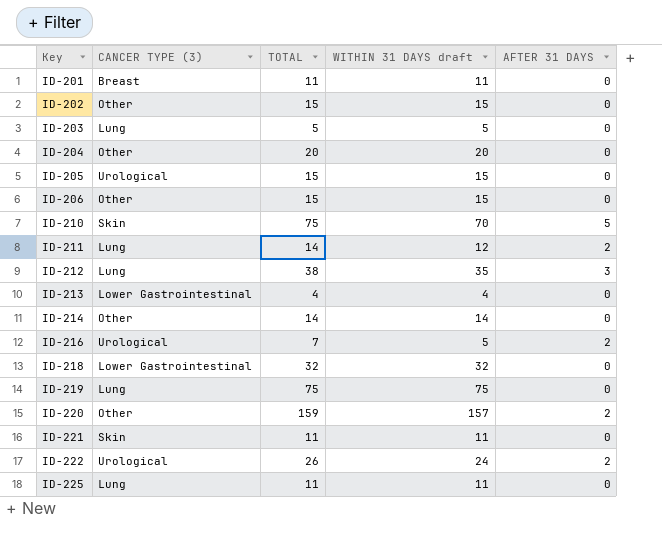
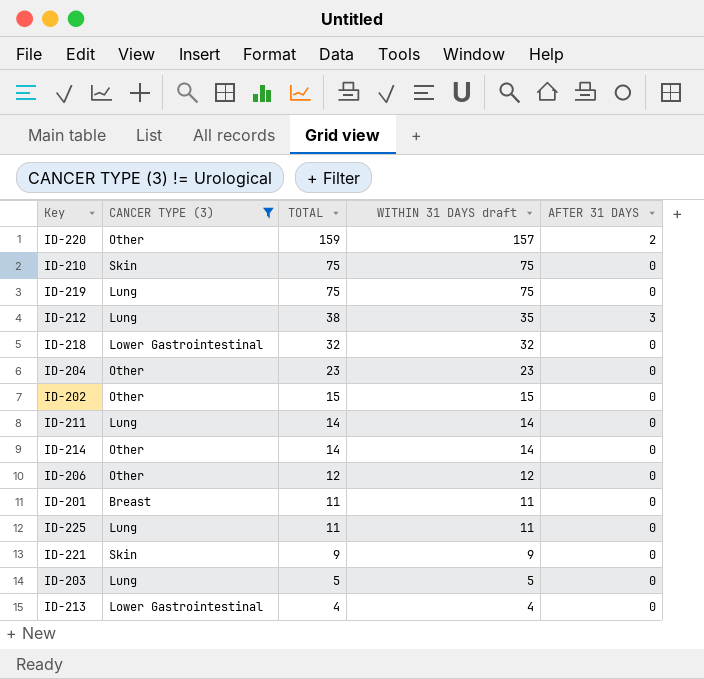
filter: none -> CANCER TYPE (3) != Urological
row order: Key ascending -> TOTAL descending
ID-210 | WITHIN 31 DAYS draft: 70 -> 75
ID-210 | AFTER 31 DAYS: 5 -> 0
ID-204 | TOTAL: 20 -> 23
ID-204 | WITHIN 31 DAYS draft: 20 -> 23
ID-211 | WITHIN 31 DAYS draft: 12 -> 14
ID-211 | AFTER 31 DAYS: 2 -> 0
ID-206 | TOTAL: 15 -> 12
ID-206 | WITHIN 31 DAYS draft: 15 -> 12
ID-221 | TOTAL: 11 -> 9
ID-221 | WITHIN 31 DAYS draft: 11 -> 9

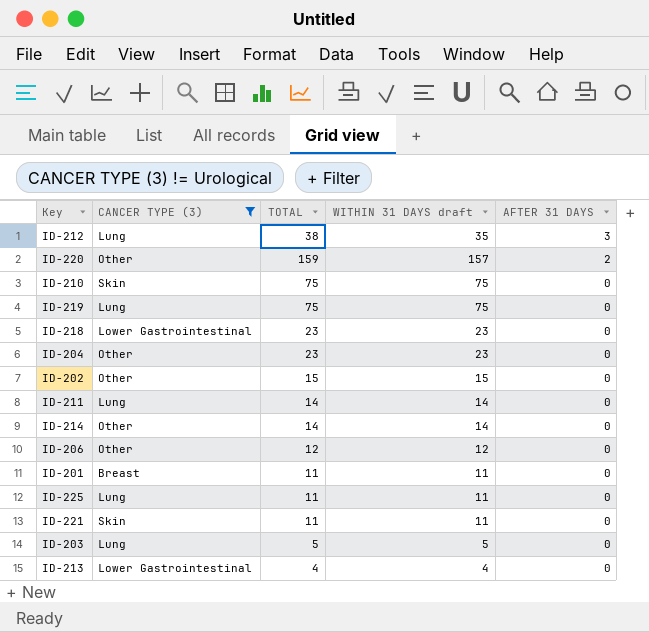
row order: TOTAL descending -> AFTER 31 DAYS descending
ID-218 | TOTAL: 32 -> 23
ID-218 | WITHIN 31 DAYS draft: 32 -> 23
ID-221 | TOTAL: 9 -> 11
ID-221 | WITHIN 31 DAYS draft: 9 -> 11

